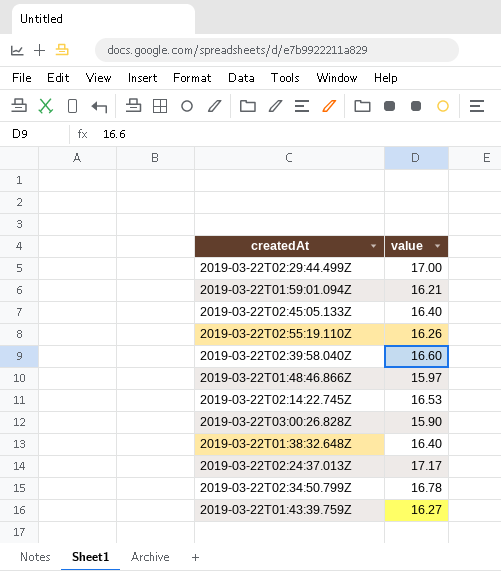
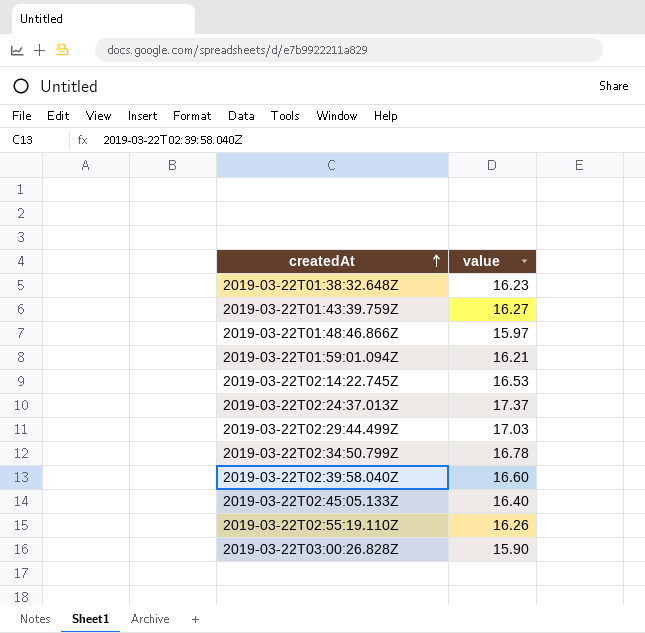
row order: none -> createdAt ascending
2019-03-22T01:38:32.648Z | value: 16.40 -> 16.23
2019-03-22T02:24:37.013Z | value: 17.17 -> 17.37
2019-03-22T02:29:44.499Z | value: 17.00 -> 17.03

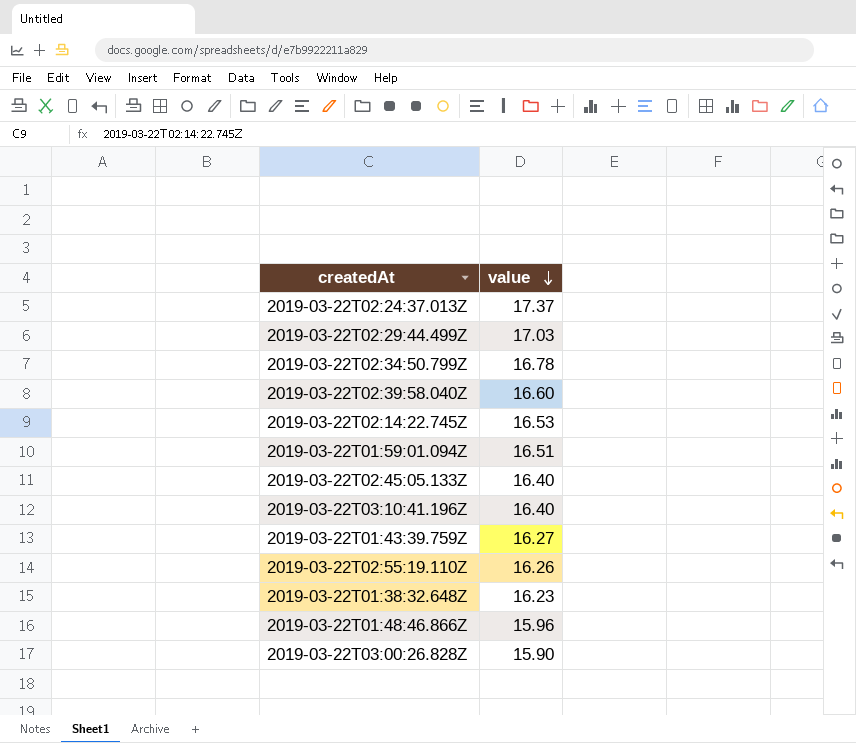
row order: createdAt ascending -> value descending
2019-03-22T01:59:01.094Z | value: 16.21 -> 16.51
row 2019-03-22T03:10:41.196Z: none -> 16.40
2019-03-22T01:48:46.866Z | value: 15.97 -> 15.96

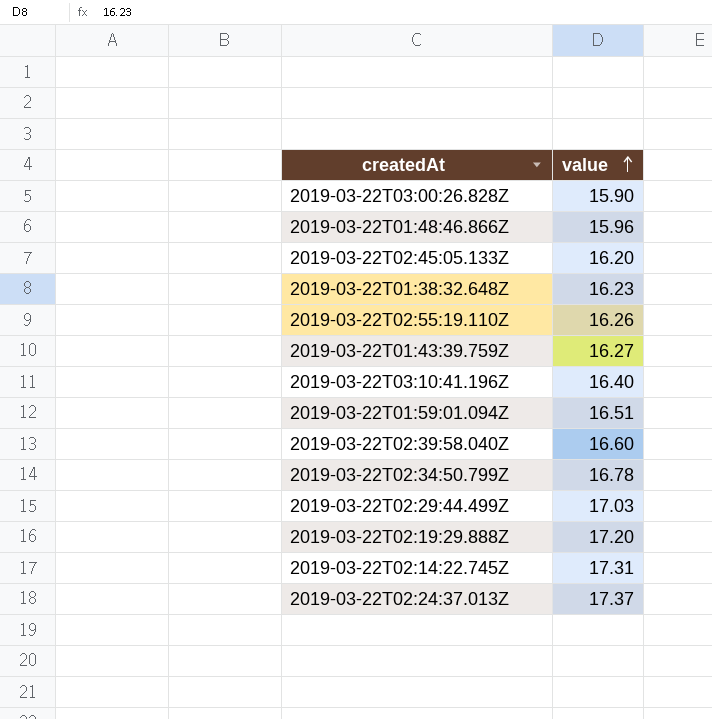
row order: value descending -> value ascending
2019-03-22T02:45:05.133Z | value: 16.40 -> 16.20
row 2019-03-22T02:19:29.888Z: none -> 17.20
2019-03-22T02:14:22.745Z | value: 16.53 -> 17.31

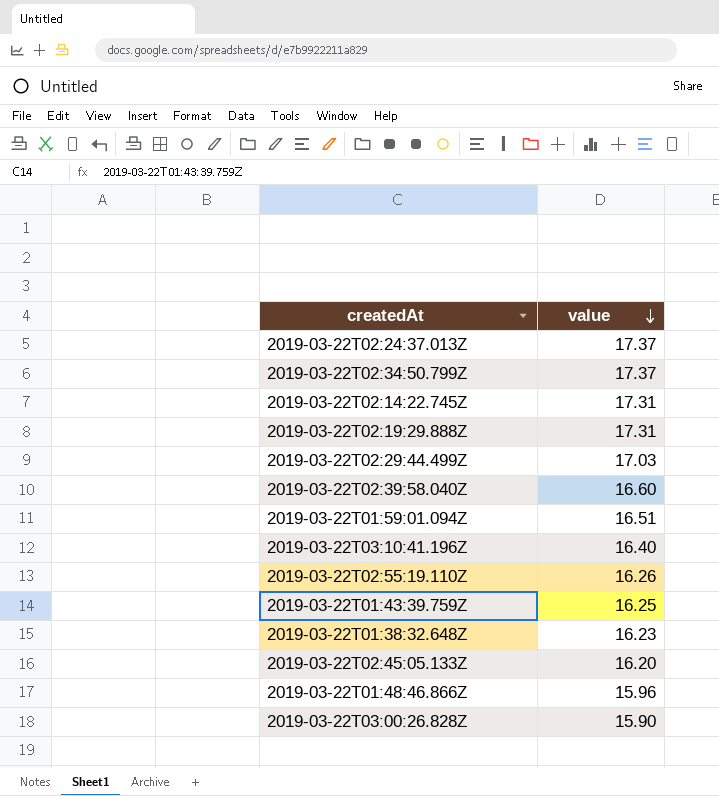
row order: value ascending -> value descending
2019-03-22T02:34:50.799Z | value: 16.78 -> 17.37
2019-03-22T02:19:29.888Z | value: 17.20 -> 17.31
2019-03-22T01:43:39.759Z | value: 16.27 -> 16.25

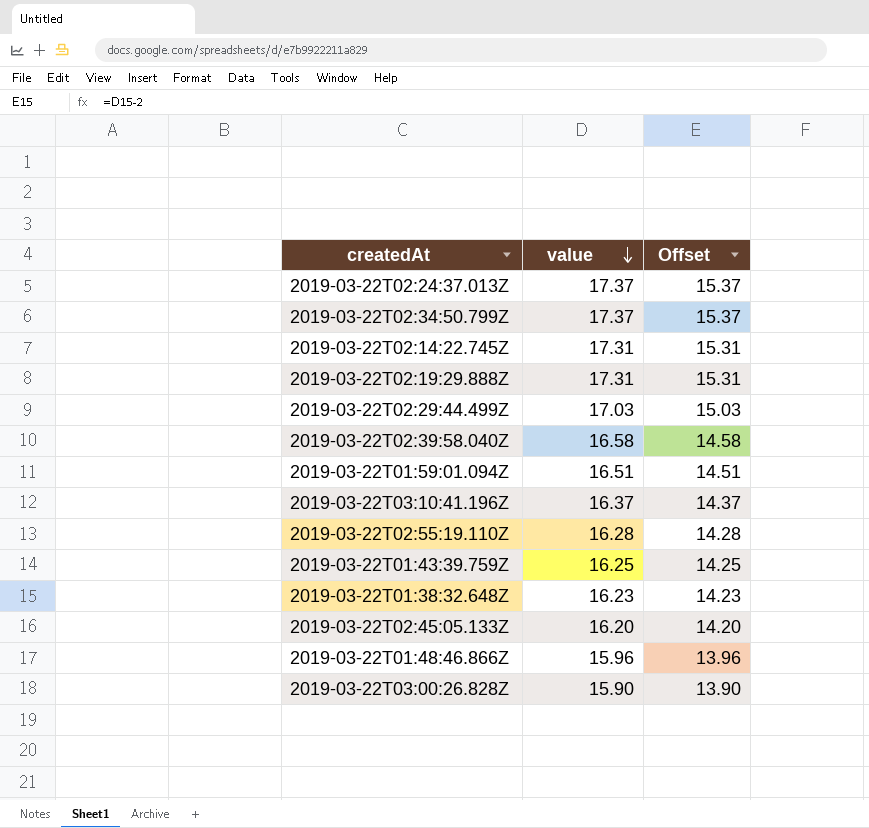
column Offset | formula: none -> [value] - 2
2019-03-22T02:39:58.040Z | value: 16.60 -> 16.58
2019-03-22T03:10:41.196Z | value: 16.40 -> 16.37
2019-03-22T02:55:19.110Z | value: 16.26 -> 16.28

